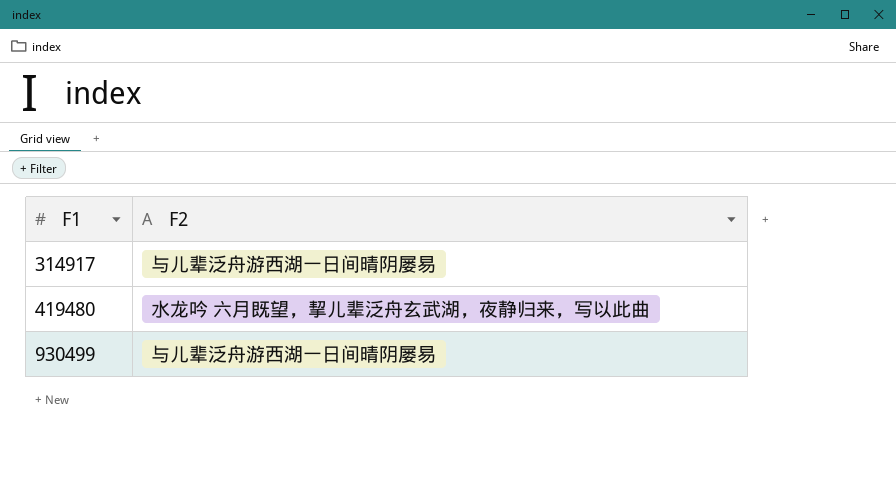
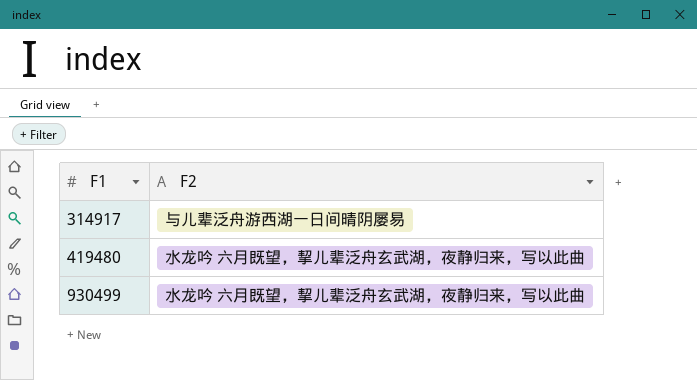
930499 | F2: 与儿辈泛舟游西湖一日间晴阴屡易 -> 水龙吟 六月既望，挈儿辈泛舟玄武湖，夜静归来，写以此曲

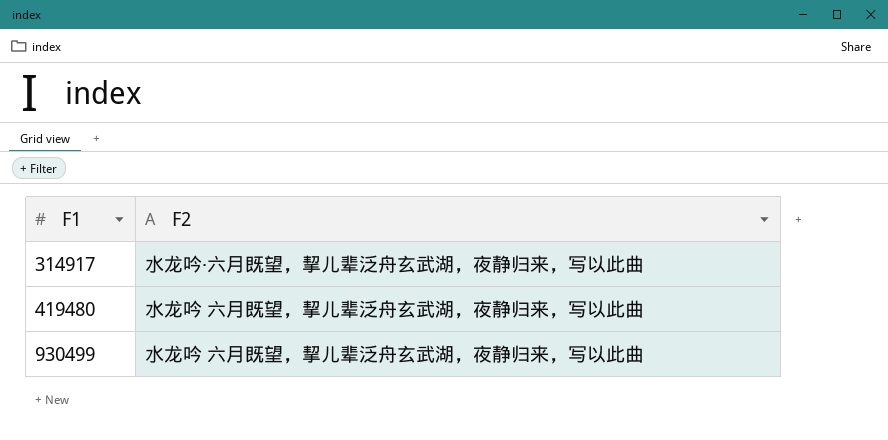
314917 | F2: 与儿辈泛舟游西湖一日间晴阴屡易 -> 水龙吟·六月既望，挈儿辈泛舟玄武湖，夜静归来，写以此曲

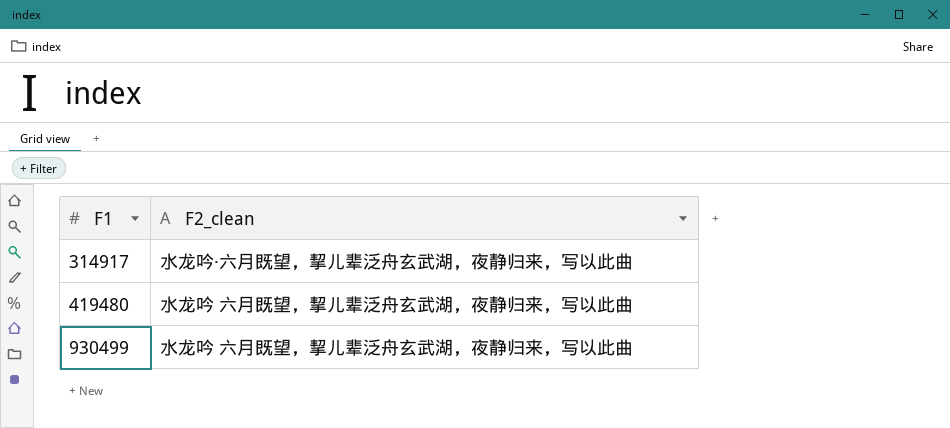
column name: F2 -> F2_clean

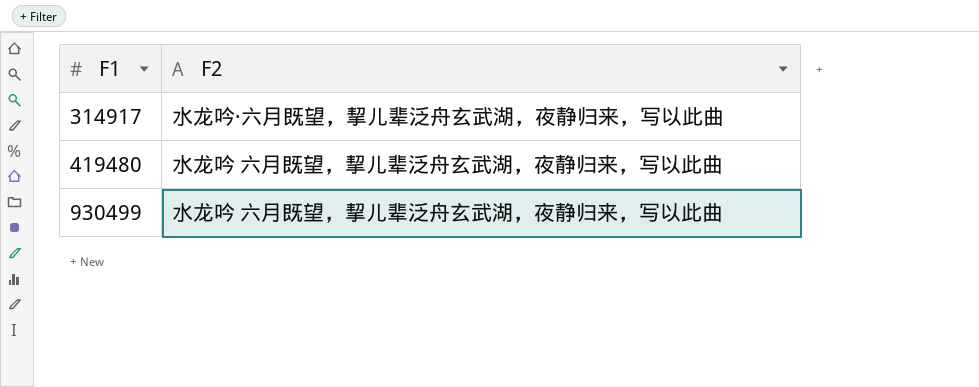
column name: F2_clean -> F2

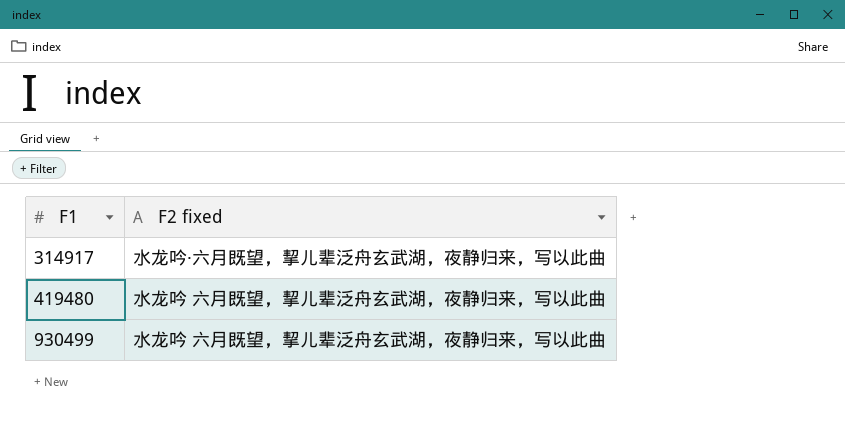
column name: F2 -> F2 fixed

